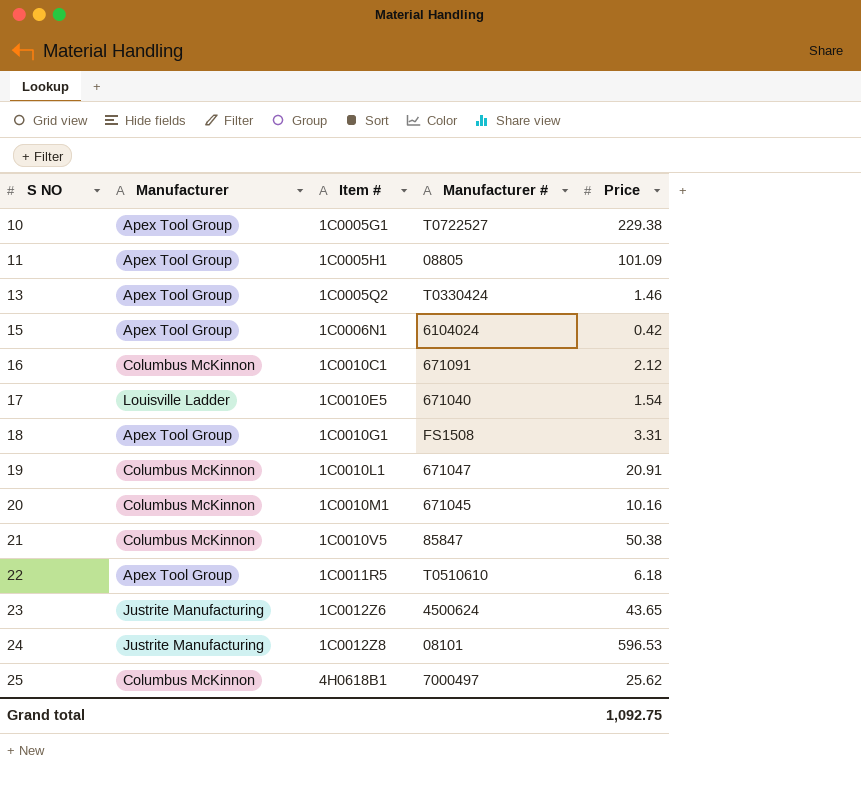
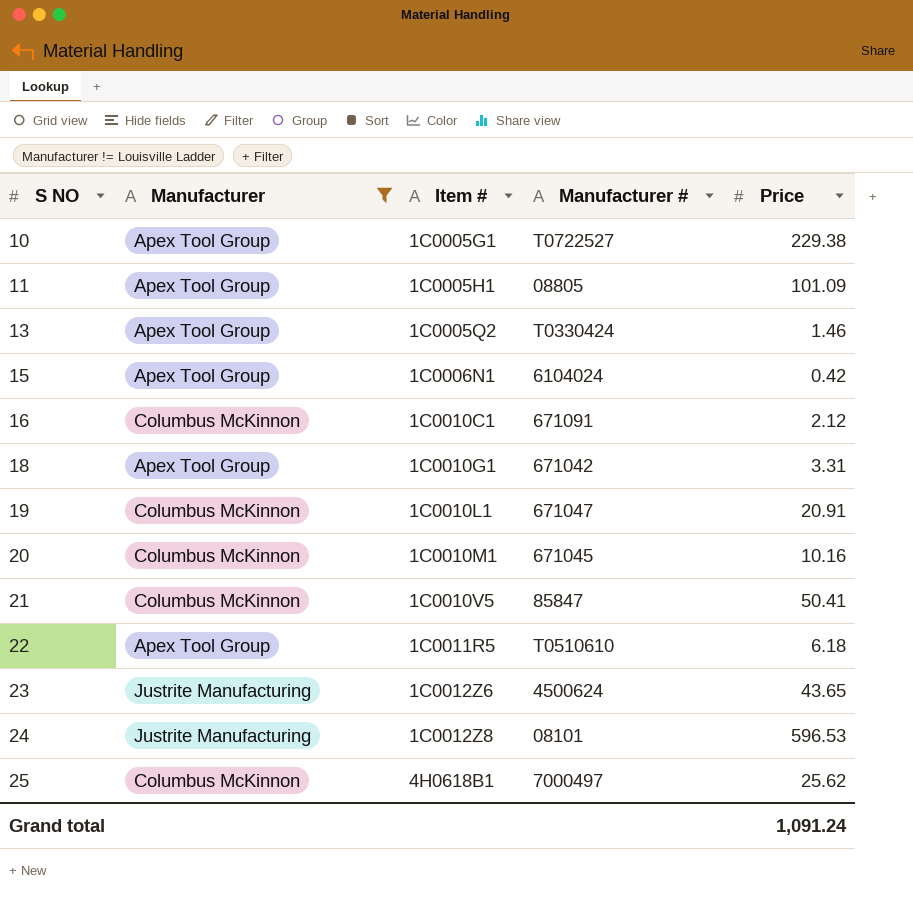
filter: none -> Manufacturer != Louisville Ladder
18 | Manufacturer #: FS1508 -> 671042
21 | Price: 50.38 -> 50.41
Grand total | Price: 1,092.75 -> 1,091.24

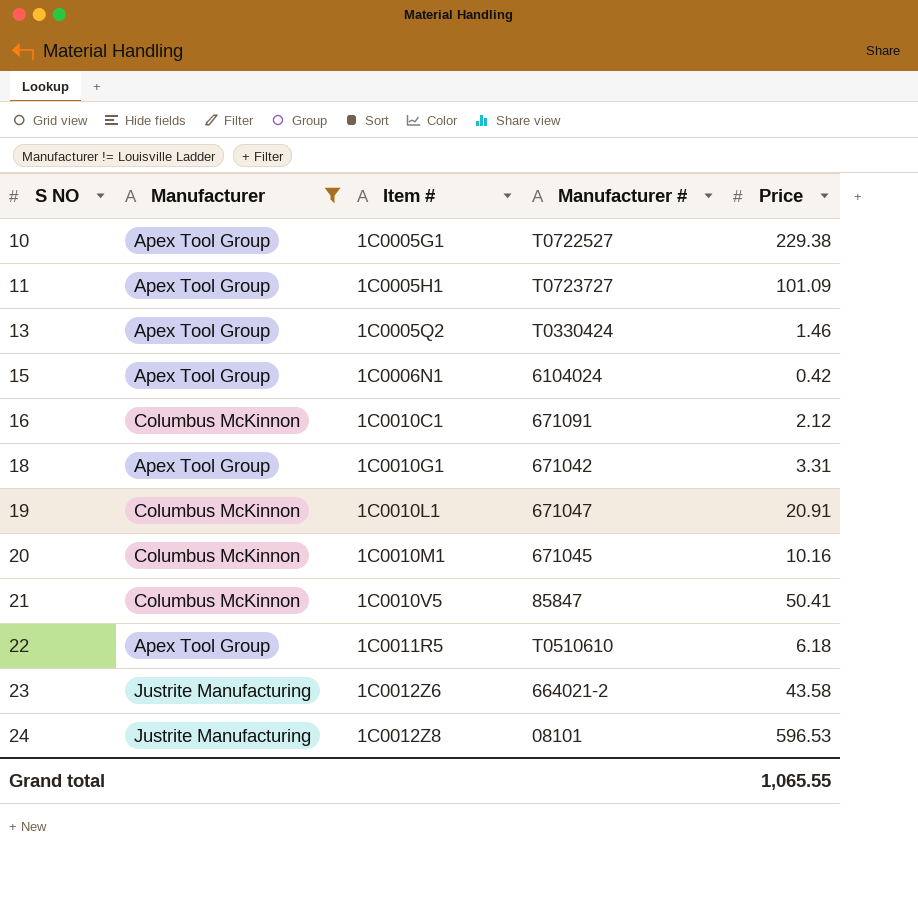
row 25: Columbus McKinnon | 4H0618B1 | 7000497 | 25.62 -> none
11 | Manufacturer #: 08805 -> T0723727
23 | Manufacturer #: 4500624 -> 664021-2
23 | Price: 43.65 -> 43.58
Grand total | Price: 1,091.24 -> 1,065.55

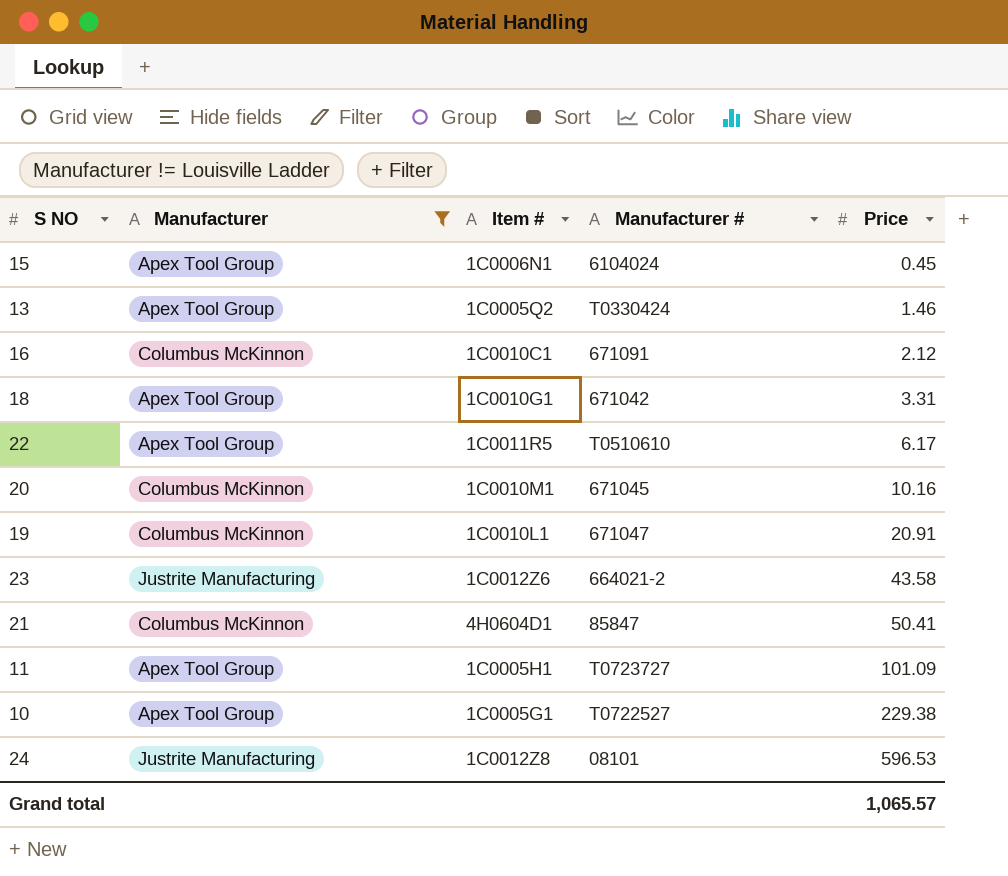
row order: S NO ascending -> Price ascending
15 | Price: 0.42 -> 0.45
22 | Price: 6.18 -> 6.17
21 | Item #: 1C0010V5 -> 4H0604D1
Grand total | Price: 1,065.55 -> 1,065.57

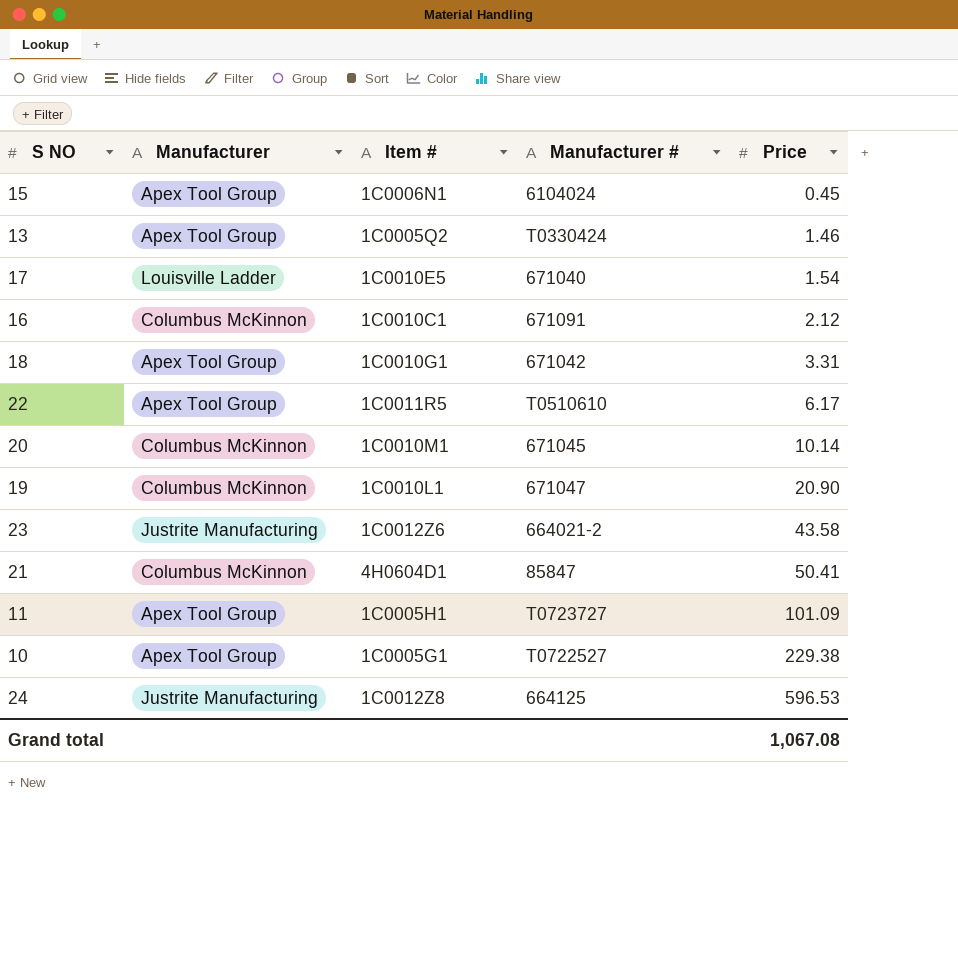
filter: Manufacturer != Louisville Ladder -> none
20 | Price: 10.16 -> 10.14
19 | Price: 20.91 -> 20.90
24 | Manufacturer #: 08101 -> 664125
Grand total | Price: 1,065.57 -> 1,067.08

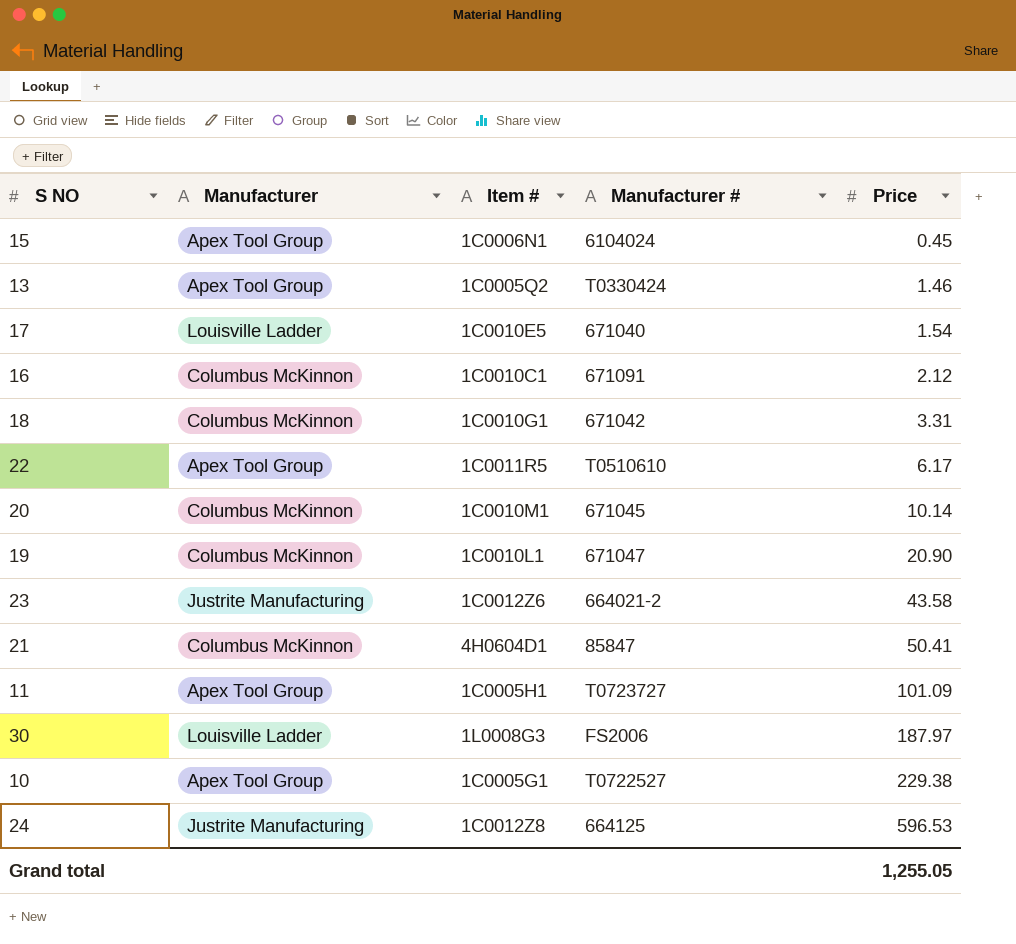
18 | Manufacturer: Apex Tool Group -> Columbus McKinnon
row 30: none -> Louisville Ladder | 1L0008G3 | FS2006 | 187.97
Grand total | Price: 1,067.08 -> 1,255.05

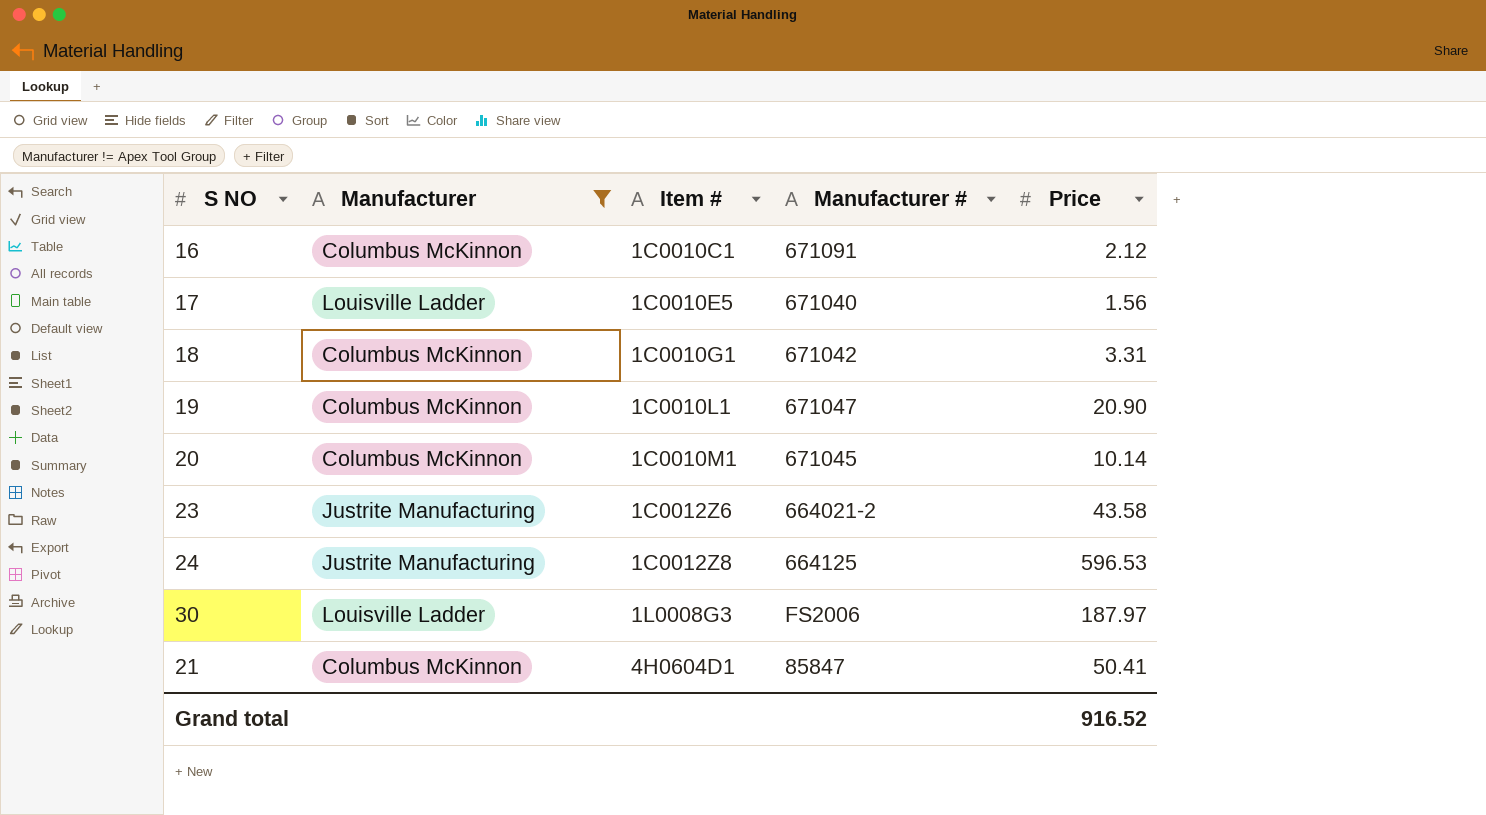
filter: none -> Manufacturer != Apex Tool Group
row order: Price ascending -> Item # ascending
17 | Price: 1.54 -> 1.56
Grand total | Price: 1,255.05 -> 916.52

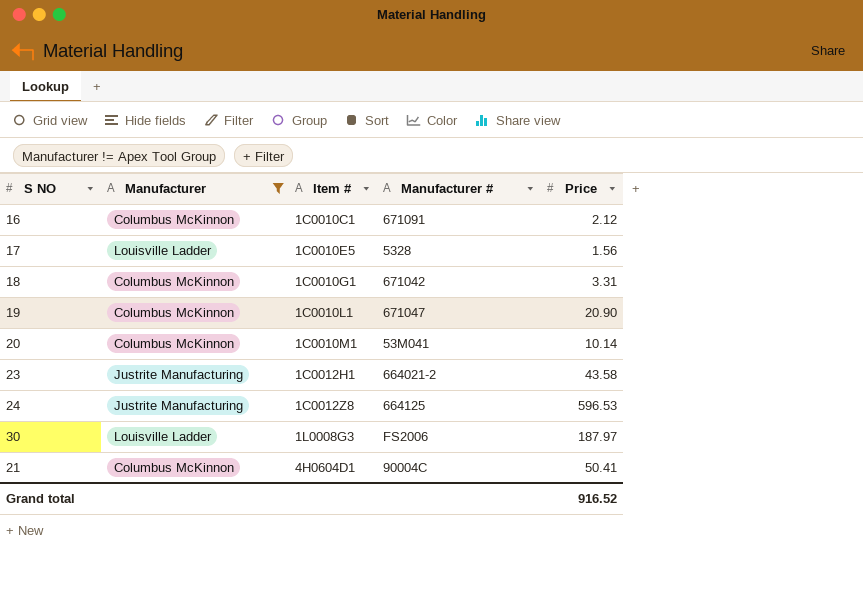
17 | Manufacturer #: 671040 -> 5328
20 | Manufacturer #: 671045 -> 53M041
23 | Item #: 1C0012Z6 -> 1C0012H1
21 | Manufacturer #: 85847 -> 90004C

